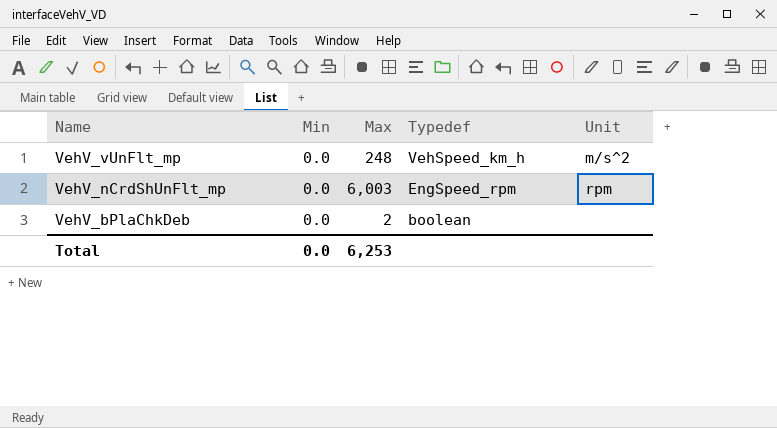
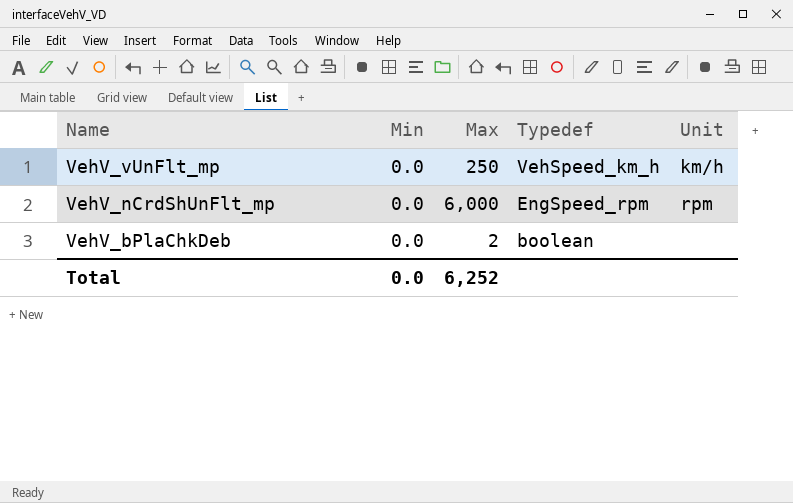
VehV_vUnFlt_mp | Max: 248 -> 250
VehV_vUnFlt_mp | Unit: m/s^2 -> km/h
VehV_nCrdShUnFlt_mp | Max: 6,003 -> 6,000
Total | Max: 6,253 -> 6,252

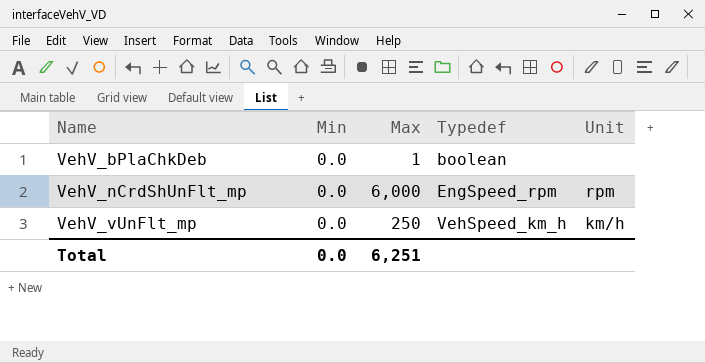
row order: Name descending -> Name ascending
VehV_bPlaChkDeb | Max: 2 -> 1
Total | Max: 6,252 -> 6,251

